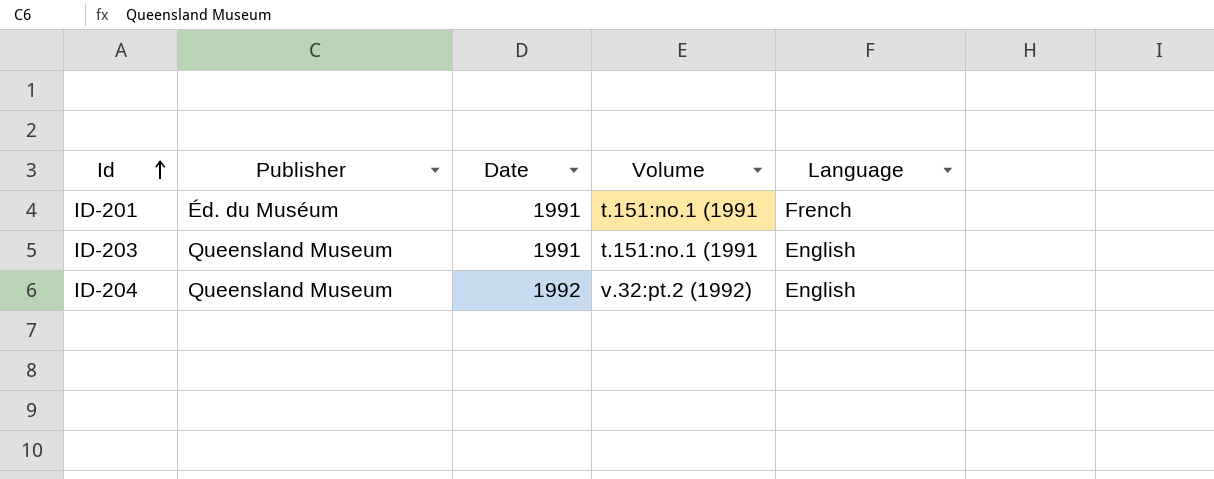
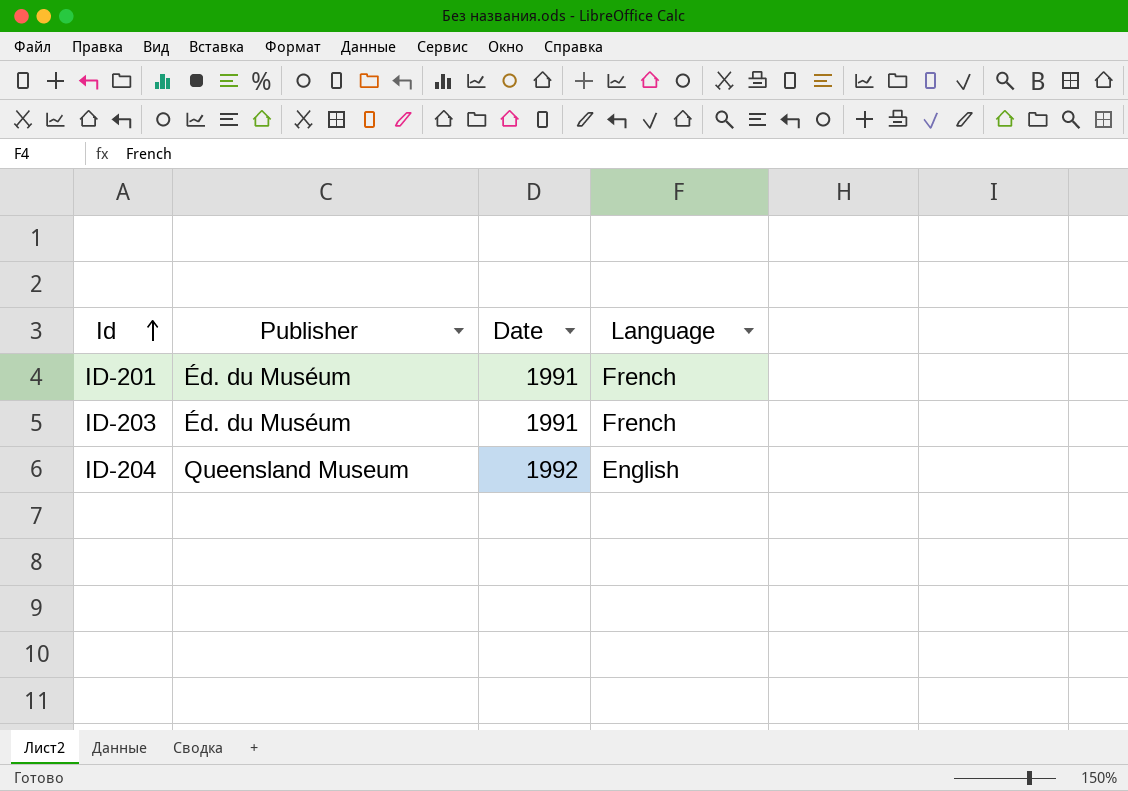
column Volume | position: 4 -> none
ID-203 | Publisher: Queensland Museum -> Éd. du Muséum
ID-203 | Language: English -> French

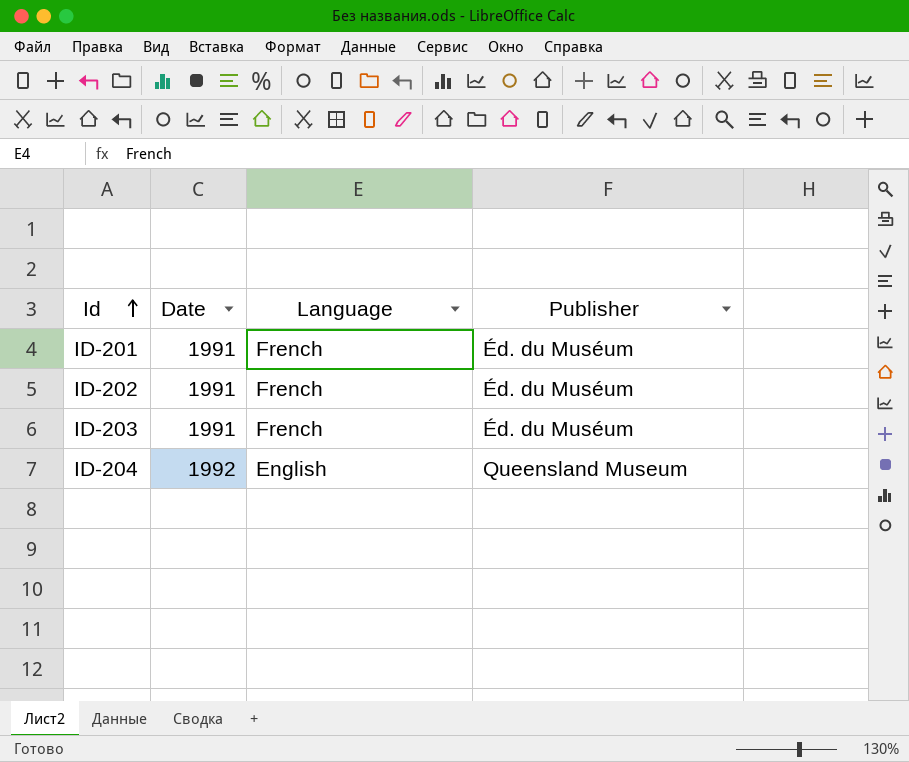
column Publisher | position: 2 -> 4
row ID-202: none -> 1991 | French | Éd. du Muséum

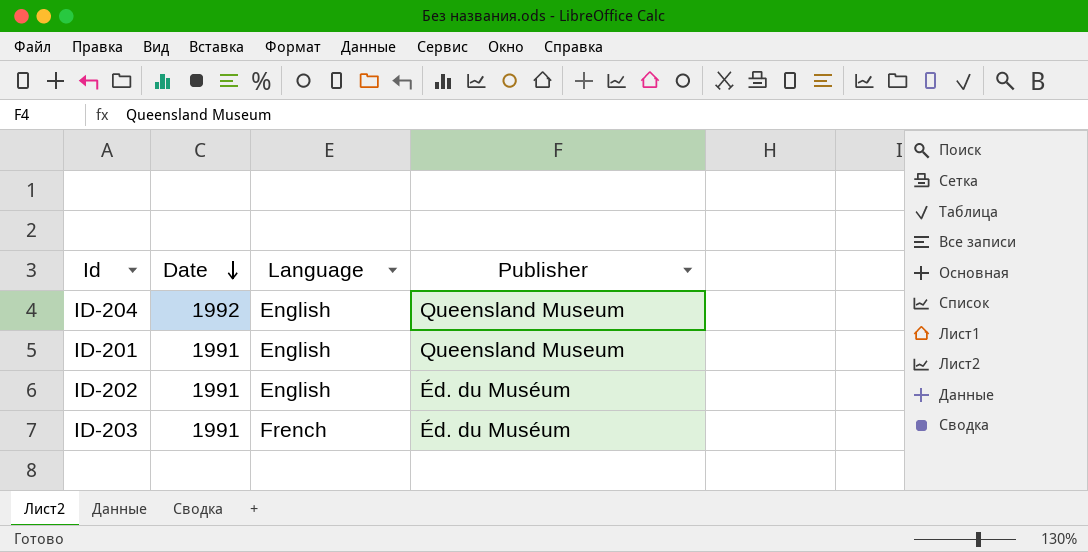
row order: Id ascending -> Date descending
ID-201 | Language: French -> English
ID-201 | Publisher: Éd. du Muséum -> Queensland Museum
ID-202 | Language: French -> English

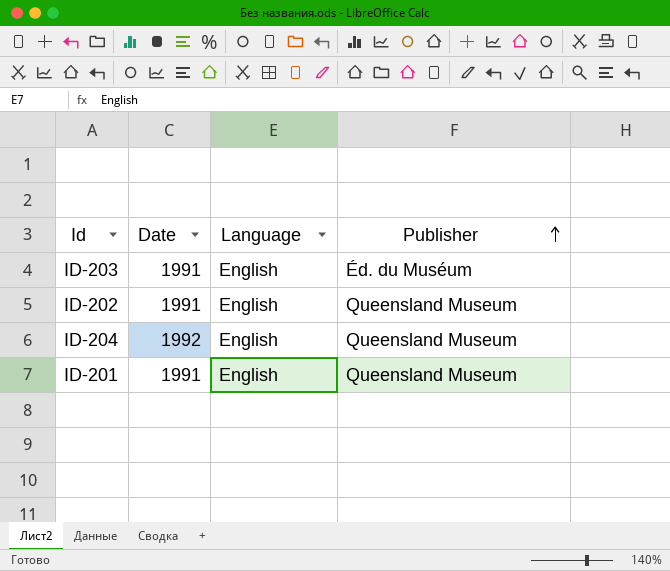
row order: Date descending -> Publisher ascending
ID-203 | Language: French -> English
ID-202 | Publisher: Éd. du Muséum -> Queensland Museum

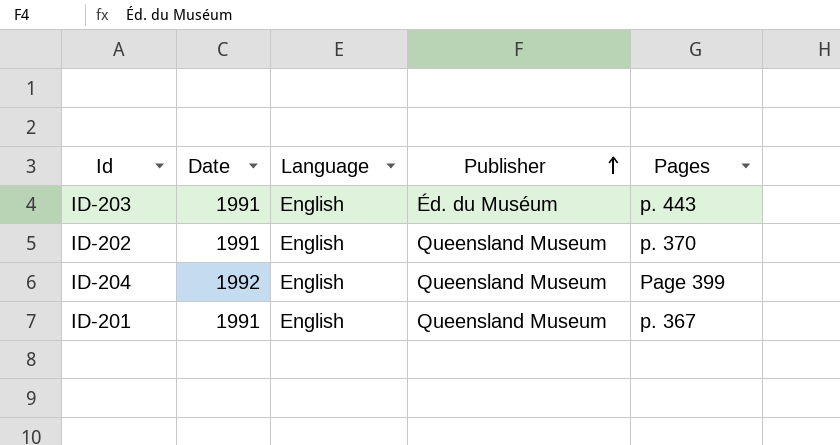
column Pages | position: none -> 5

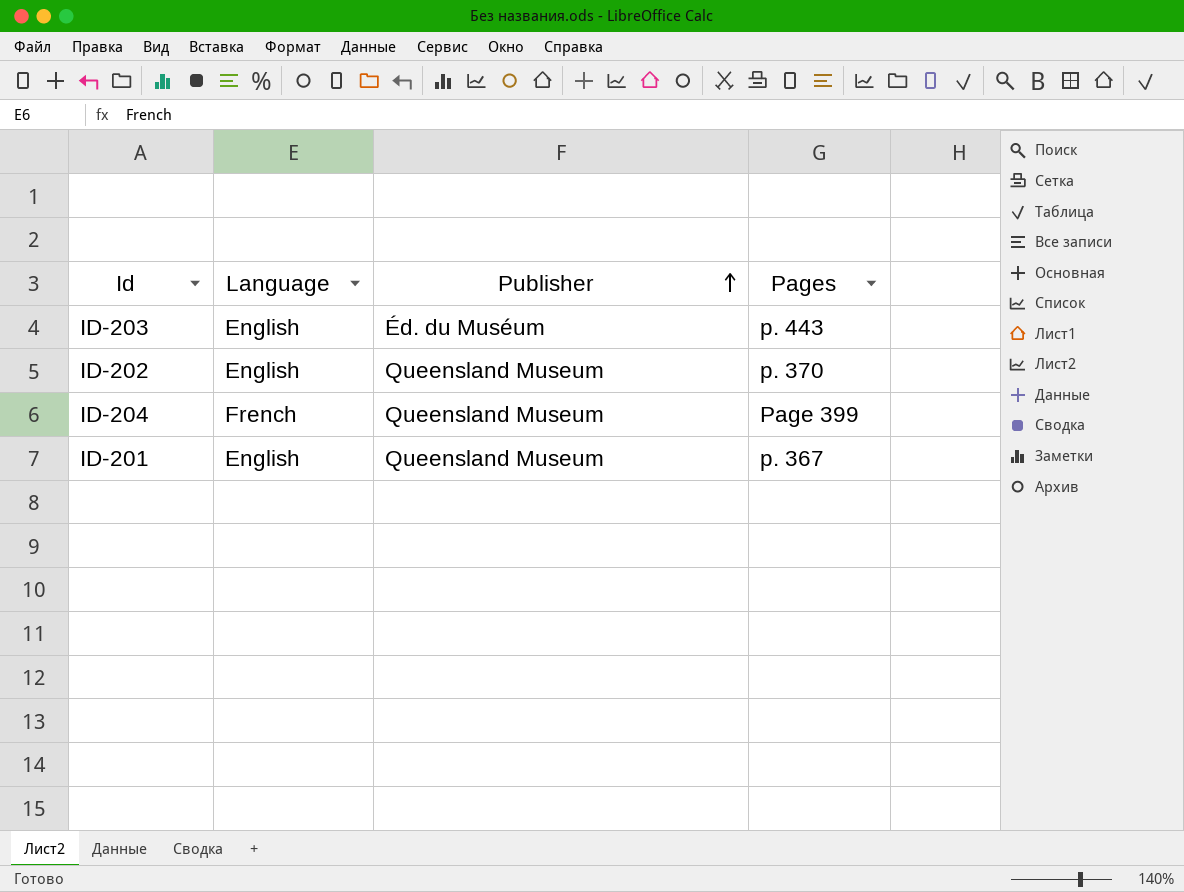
column Date | position: 2 -> none
ID-204 | Language: English -> French

